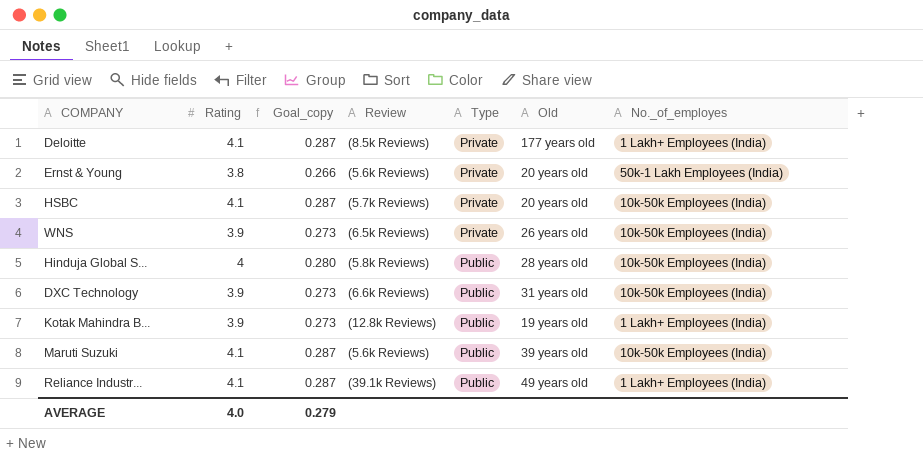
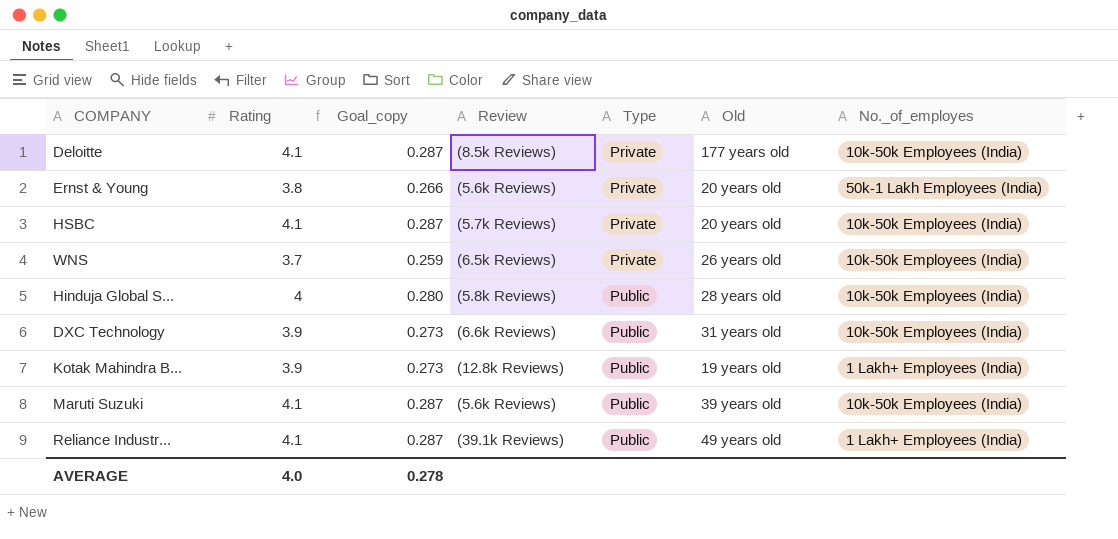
Deloitte | No._of_employes: 1 Lakh+ Employees (India) -> 10k-50k Employees (India)
WNS | Rating: 3.9 -> 3.7
WNS | Goal_copy: 0.273 -> 0.259
AVERAGE | Goal_copy: 0.279 -> 0.278

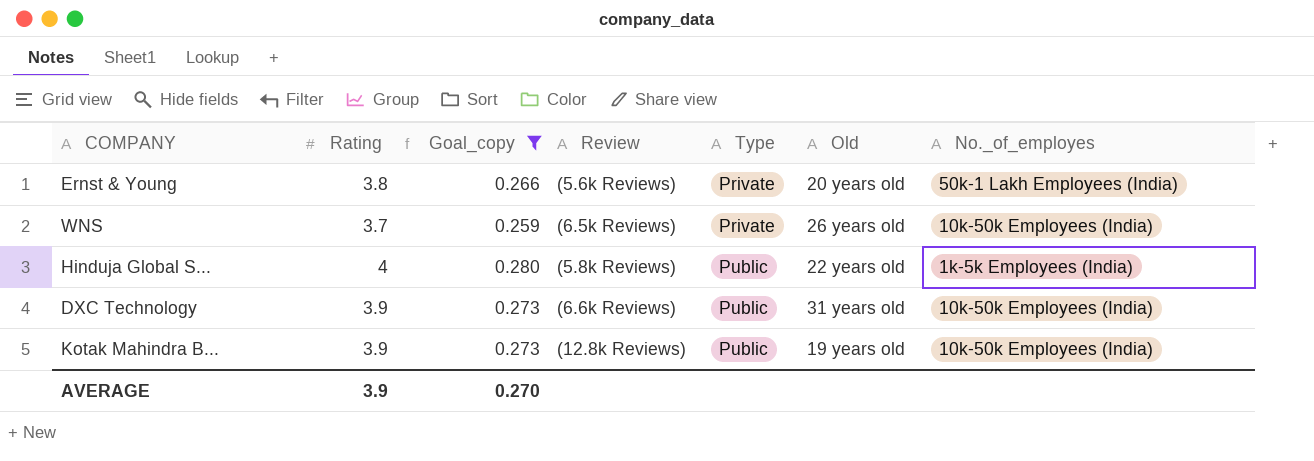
filter: none -> Goal_copy != 0.287
Hinduja Global S... | Old: 28 years old -> 22 years old
Hinduja Global S... | No._of_employes: 10k-50k Employees (India) -> 1k-5k Employees (India)
Kotak Mahindra B... | No._of_employes: 1 Lakh+ Employees (India) -> 10k-50k Employees (India)
AVERAGE | Rating: 4.0 -> 3.9
AVERAGE | Goal_copy: 0.278 -> 0.270

